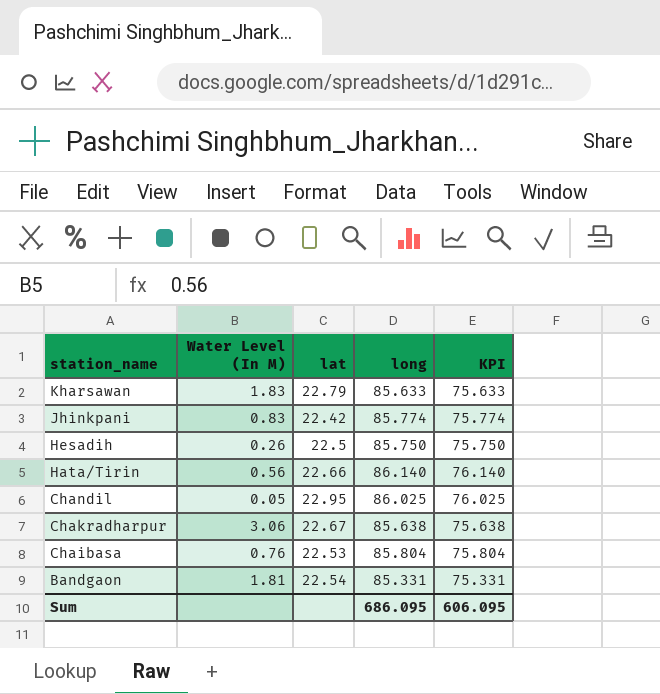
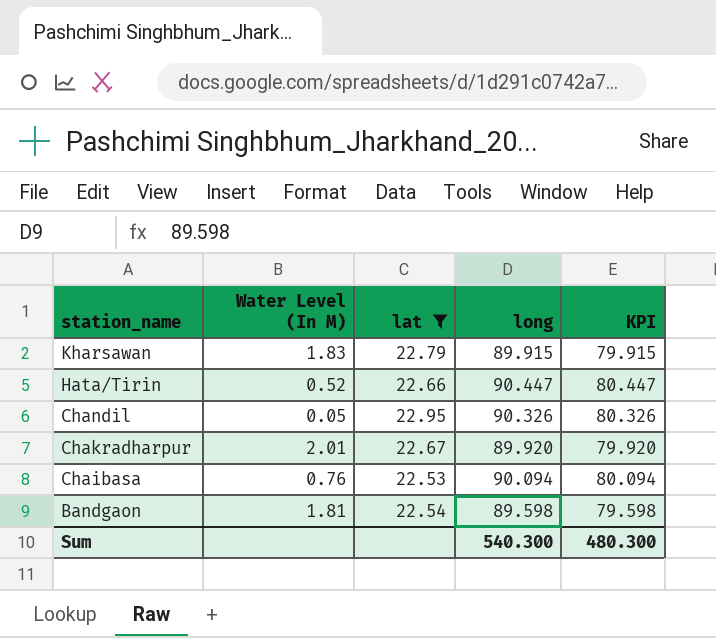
filter: none -> lat >= 22.53
Kharsawan | long: 85.633 -> 89.915
Kharsawan | KPI: 75.633 -> 79.915
Hata/Tirin | Water Level (In M): 0.56 -> 0.52
Hata/Tirin | long: 86.140 -> 90.447
Hata/Tirin | KPI: 76.140 -> 80.447
Chandil | long: 86.025 -> 90.326
Chandil | KPI: 76.025 -> 80.326
Chakradharpur | Water Level (In M): 3.06 -> 2.01
Chakradharpur | long: 85.638 -> 89.920
Chakradharpur | KPI: 75.638 -> 79.920
Chaibasa | long: 85.804 -> 90.094
Chaibasa | KPI: 75.804 -> 80.094
Bandgaon | long: 85.331 -> 89.598
Bandgaon | KPI: 75.331 -> 79.598
Sum | long: 686.095 -> 540.300
Sum | KPI: 606.095 -> 480.300

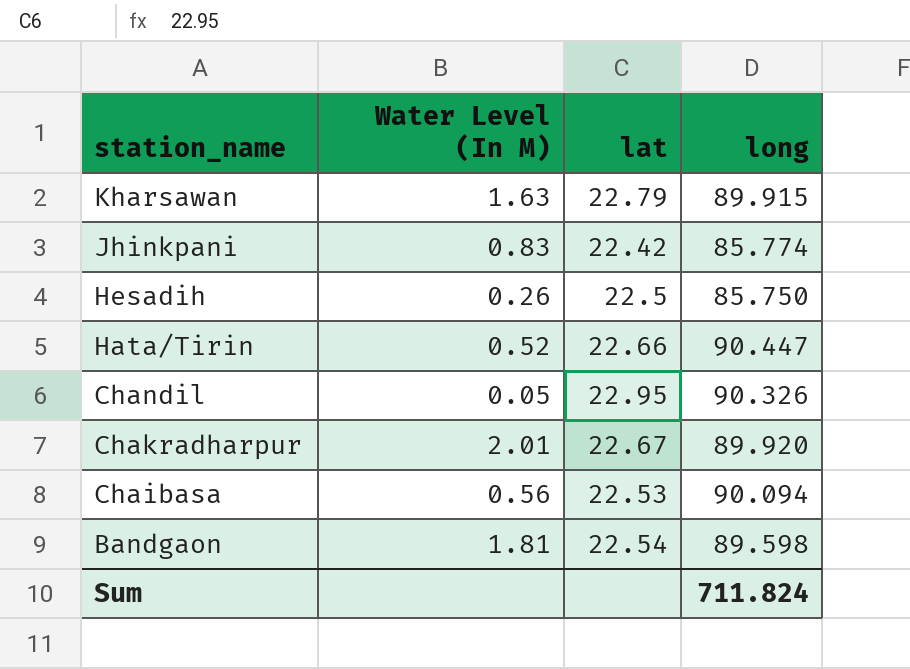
filter: lat >= 22.53 -> none
column KPI | formula: [long] - 10 -> none
Kharsawan | Water Level (In M): 1.83 -> 1.63
Chaibasa | Water Level (In M): 0.76 -> 0.56
Sum | long: 540.300 -> 711.824

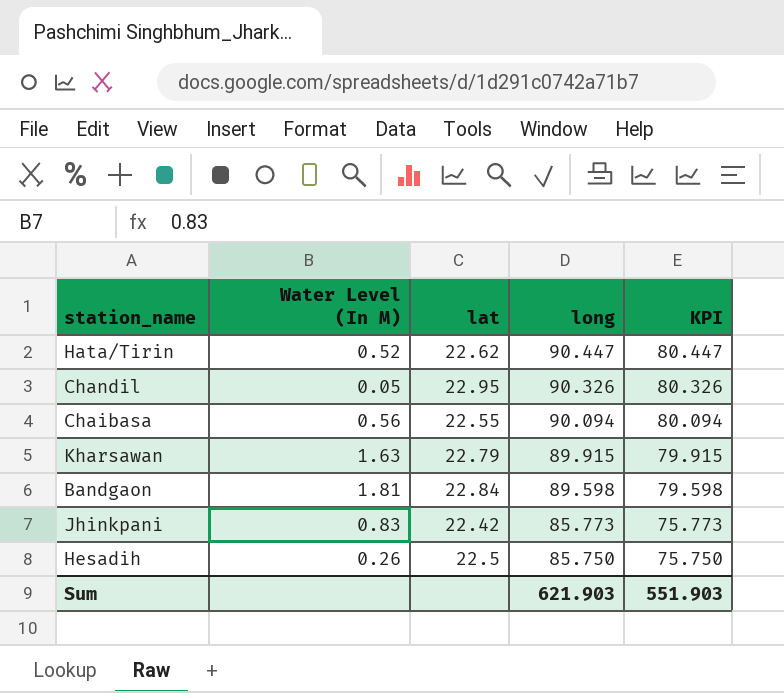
row order: station_name descending -> long descending
column KPI | formula: none -> [long] - 10
row Chakradharpur: 2.01 | 22.67 | 89.920 -> none
Hata/Tirin | lat: 22.66 -> 22.62
Chaibasa | lat: 22.53 -> 22.55
Bandgaon | lat: 22.54 -> 22.84
Jhinkpani | long: 85.774 -> 85.773
Sum | long: 711.824 -> 621.903

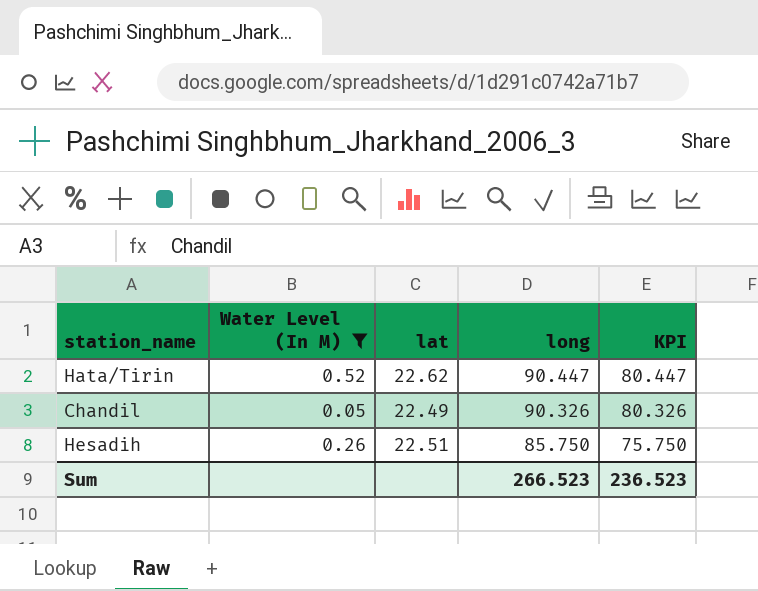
filter: none -> Water Level (In M) <= 0.52
Chandil | lat: 22.95 -> 22.49
Hesadih | lat: 22.5 -> 22.51
Sum | long: 621.903 -> 266.523
Sum | KPI: 551.903 -> 236.523

